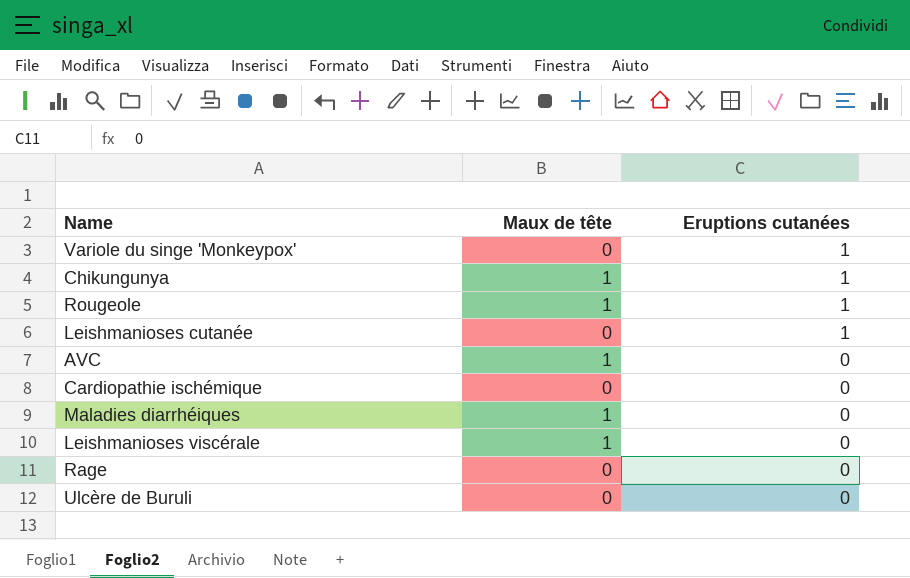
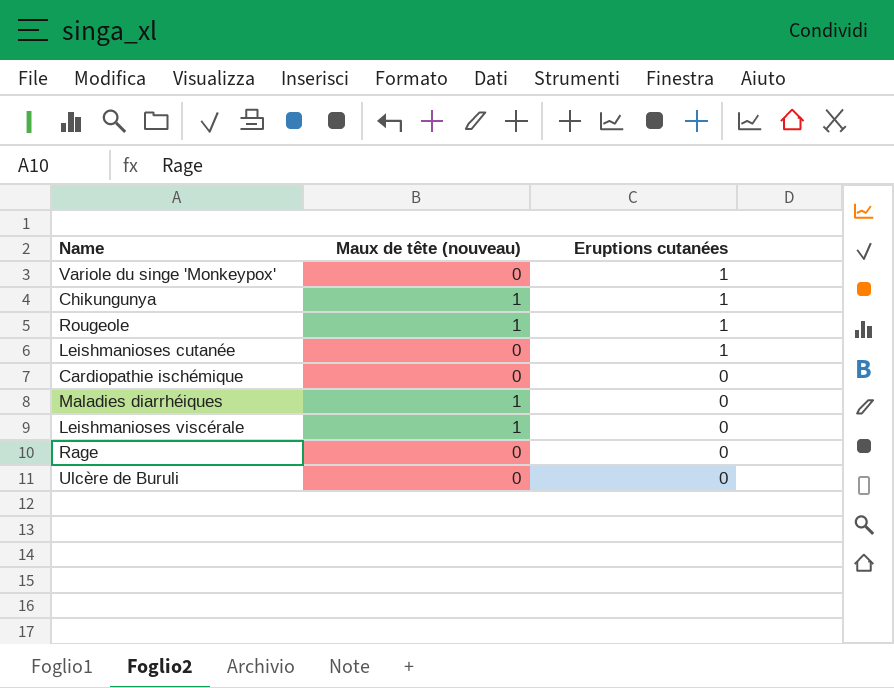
column name: Maux de tête -> Maux de tête (nouveau)
row AVC: 1 | 0 -> none

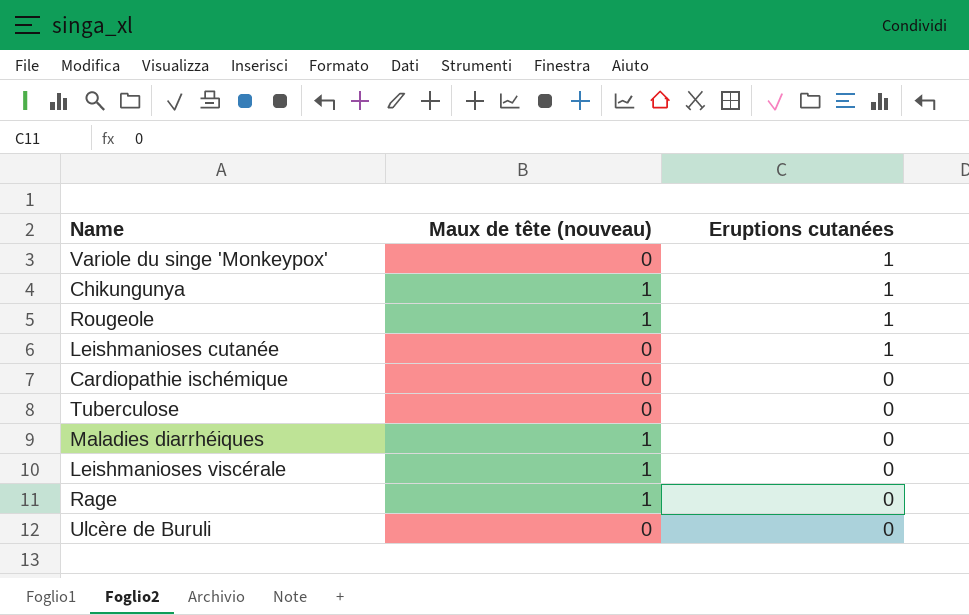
row Tuberculose: none -> 0 | 0
Rage | Maux de tête (nouveau): 0 -> 1

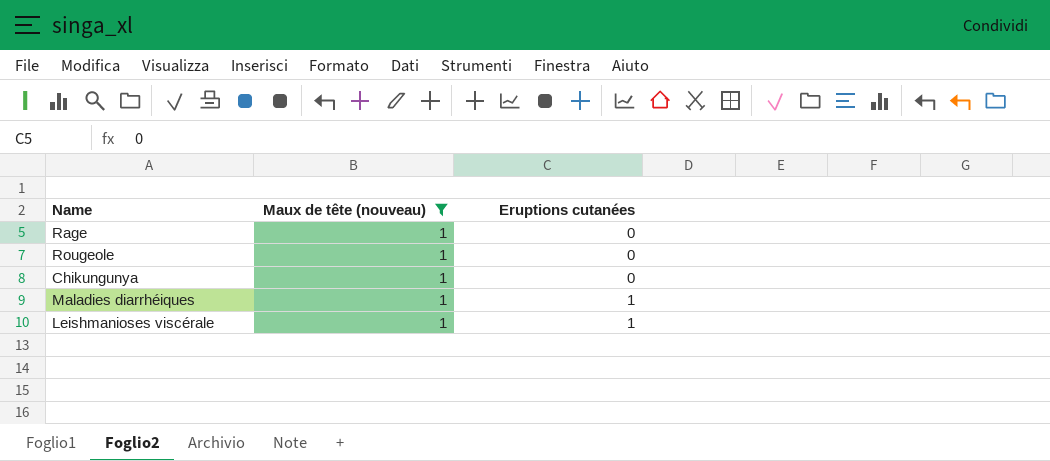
filter: none -> Maux de tête (nouveau) = 1
row order: Eruptions cutanées descending -> Eruptions cutanées ascending
Rougeole | Eruptions cutanées: 1 -> 0
Chikungunya | Eruptions cutanées: 1 -> 0
Maladies diarrhéiques | Eruptions cutanées: 0 -> 1
Leishmanioses viscérale | Eruptions cutanées: 0 -> 1

